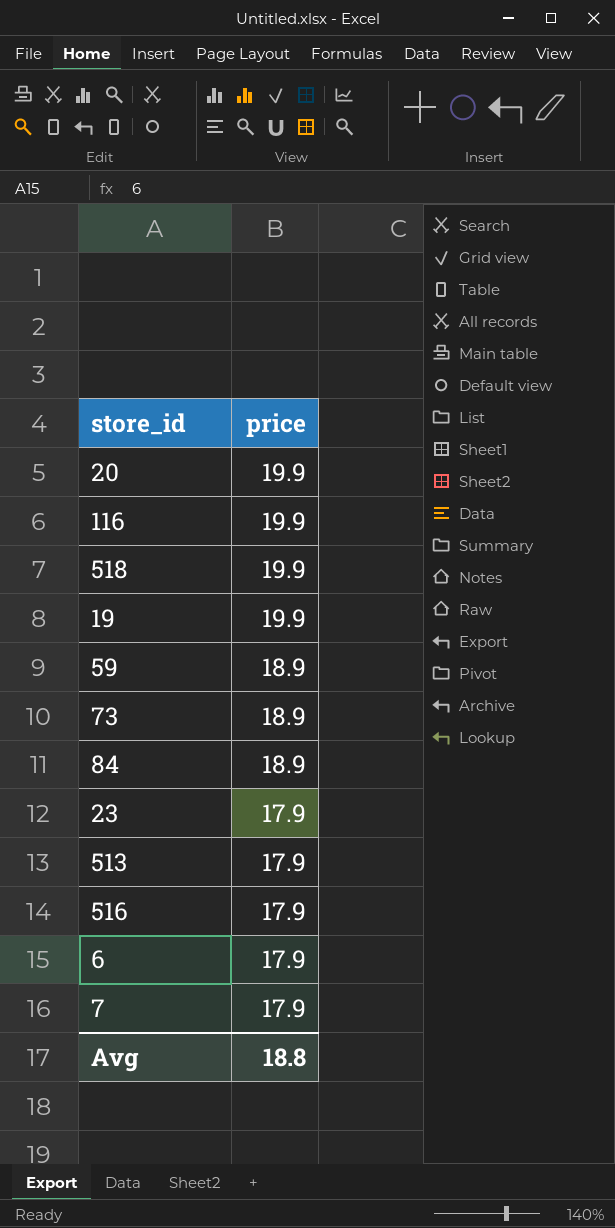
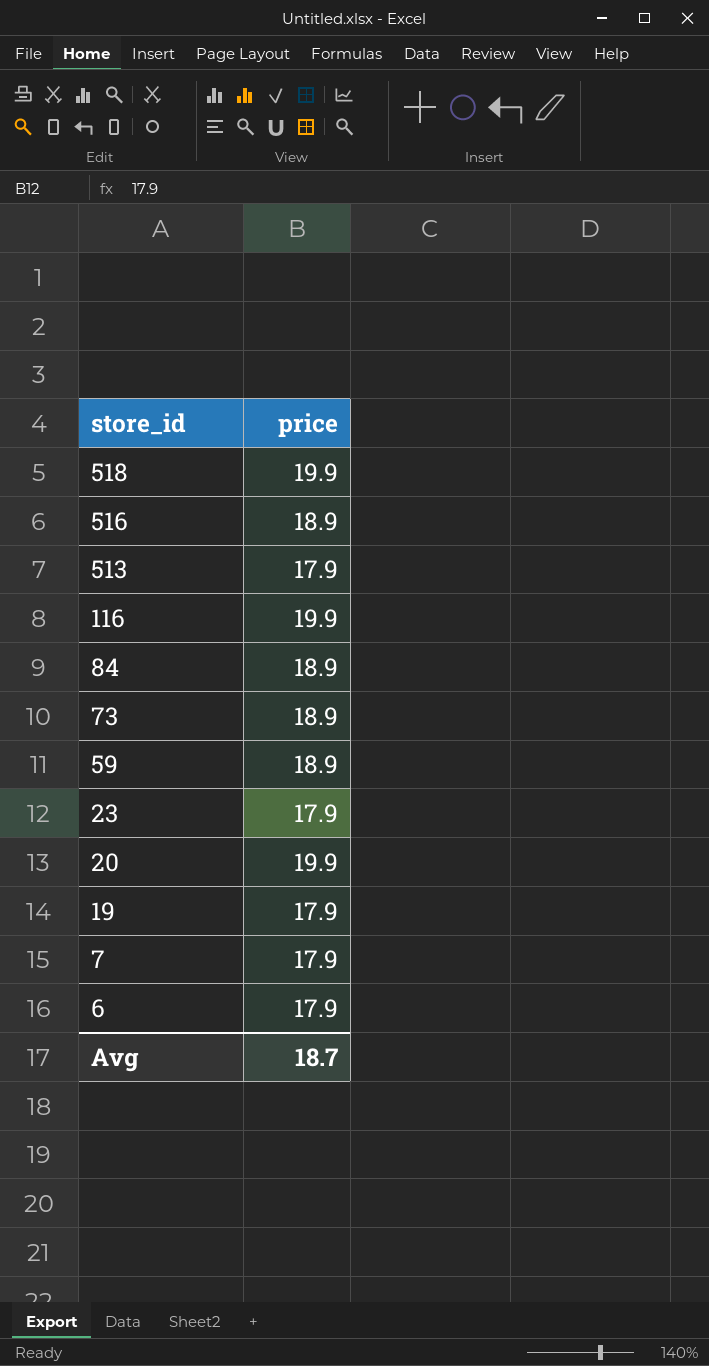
row order: price descending -> store_id descending
516 | price: 17.9 -> 18.9
19 | price: 19.9 -> 17.9
Avg | price: 18.8 -> 18.7

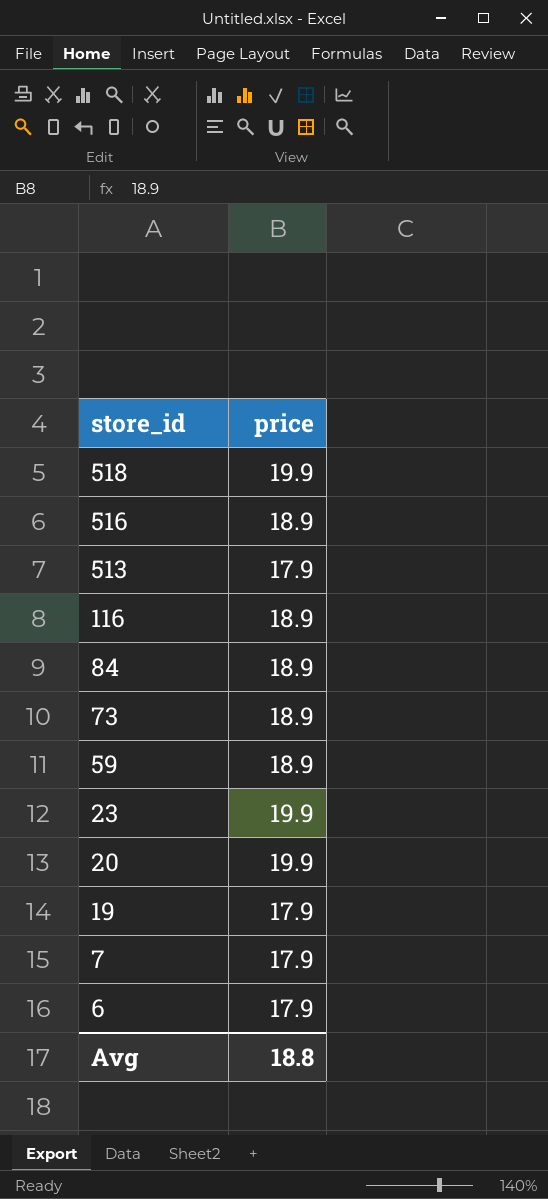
116 | price: 19.9 -> 18.9
23 | price: 17.9 -> 19.9
Avg | price: 18.7 -> 18.8

